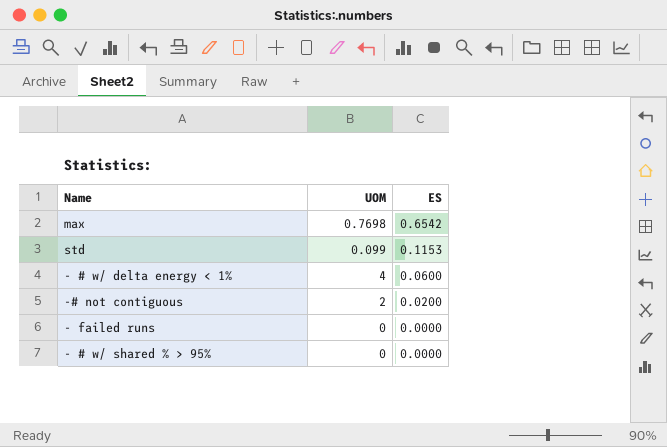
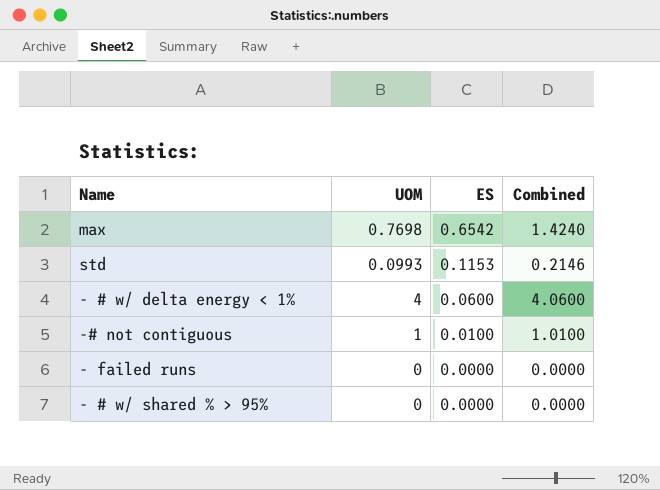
column Combined | formula: none -> [UOM] + [ES]
std | UOM: 0.099 -> 0.0993
-# not contiguous | UOM: 2 -> 1
-# not contiguous | ES: 0.0200 -> 0.0100

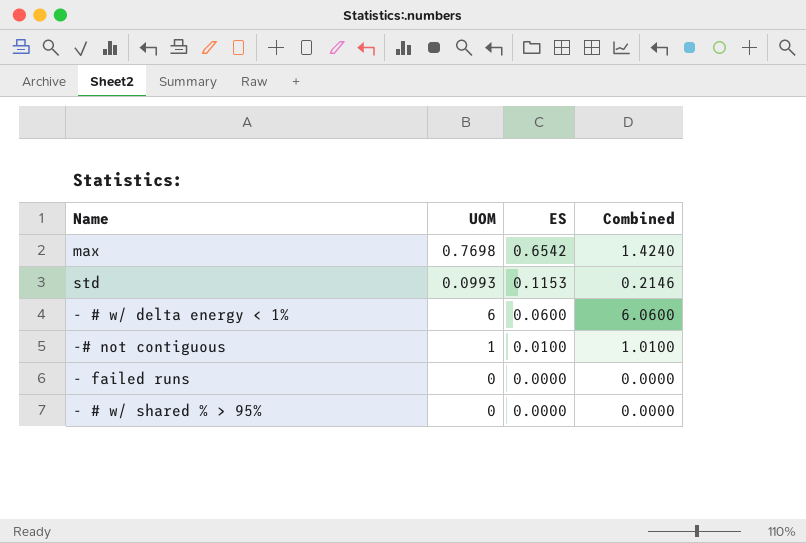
- # w/ delta energy < 1% | UOM: 4 -> 6
- # w/ delta energy < 1% | Combined: 4.0600 -> 6.0600

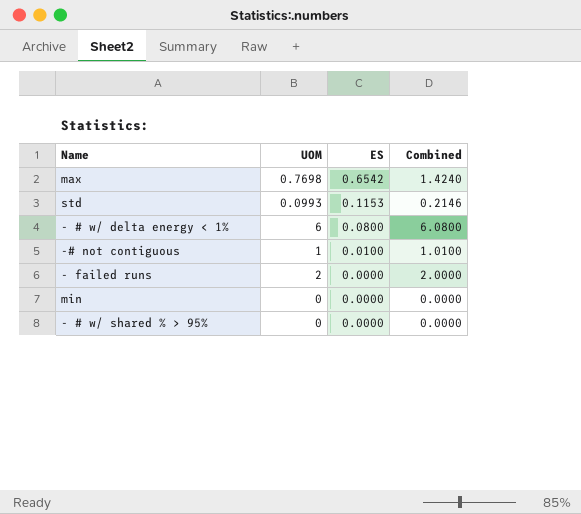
- # w/ delta energy < 1% | ES: 0.0600 -> 0.0800
- # w/ delta energy < 1% | Combined: 6.0600 -> 6.0800
- failed runs | UOM: 0 -> 2
- failed runs | Combined: 0.0000 -> 2.0000
row min: none -> 0 | 0.0000 | 0.0000

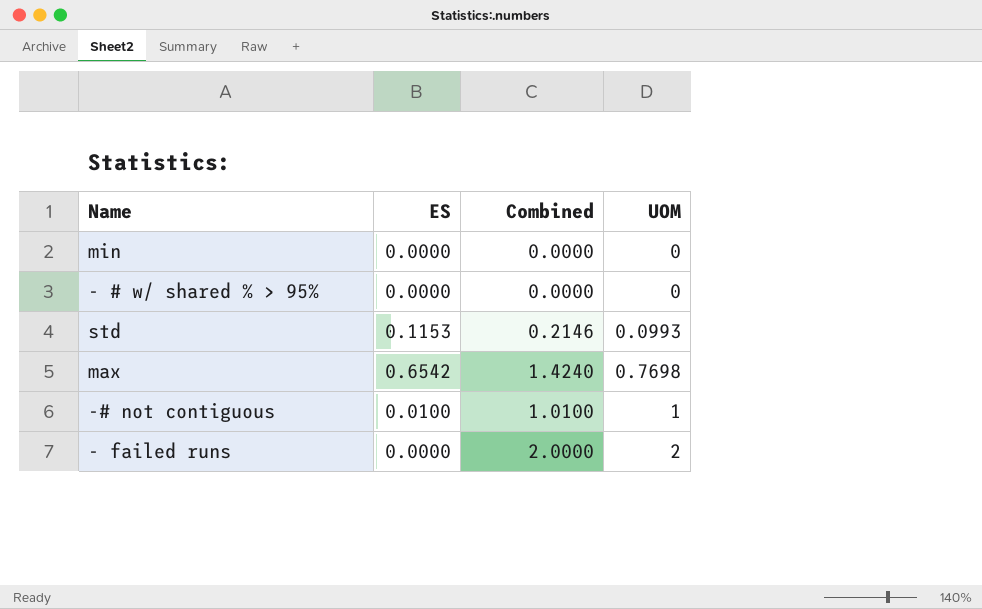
row order: ES descending -> UOM ascending
column UOM | position: 2 -> 4
row - # w/ delta energy < 1%: 6 | 0.0800 | 6.0800 -> none

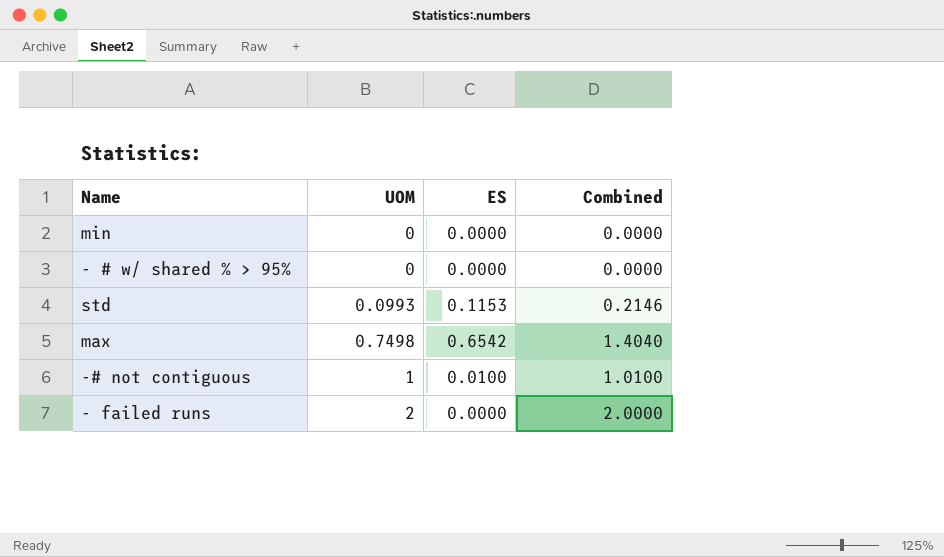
column UOM | position: 4 -> 2
max | UOM: 0.7698 -> 0.7498
max | Combined: 1.4240 -> 1.4040

